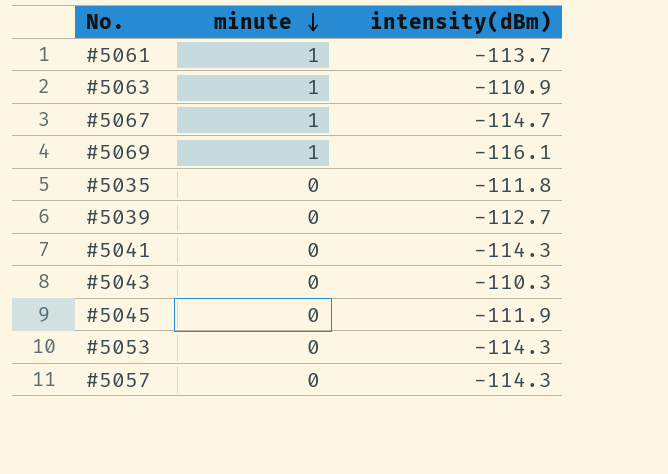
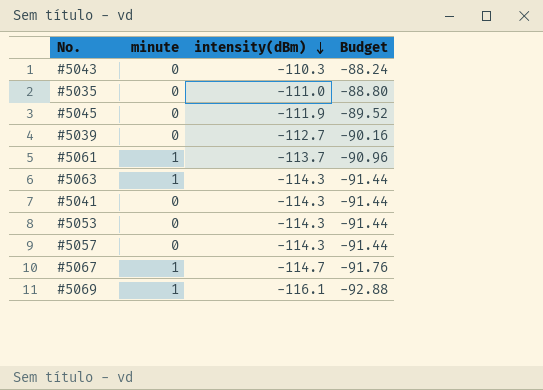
row order: minute descending -> intensity(dBm) descending
column Budget | formula: none -> [intensity(dBm)] * 0.8
#5035 | intensity(dBm): -111.8 -> -111.0
#5063 | intensity(dBm): -110.9 -> -114.3

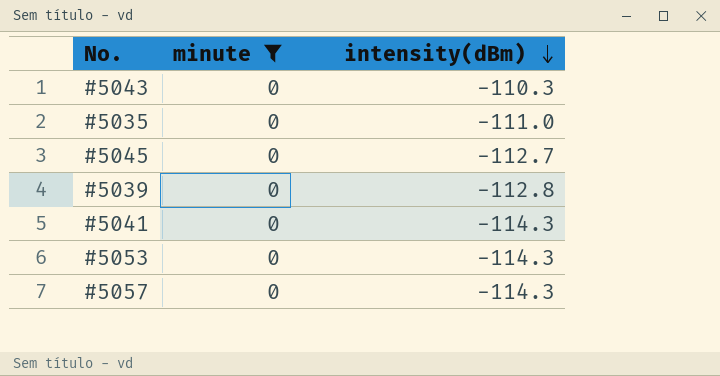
filter: none -> minute = 0
column Budget | formula: [intensity(dBm)] * 0.8 -> none
#5045 | intensity(dBm): -111.9 -> -112.7
#5039 | intensity(dBm): -112.7 -> -112.8

